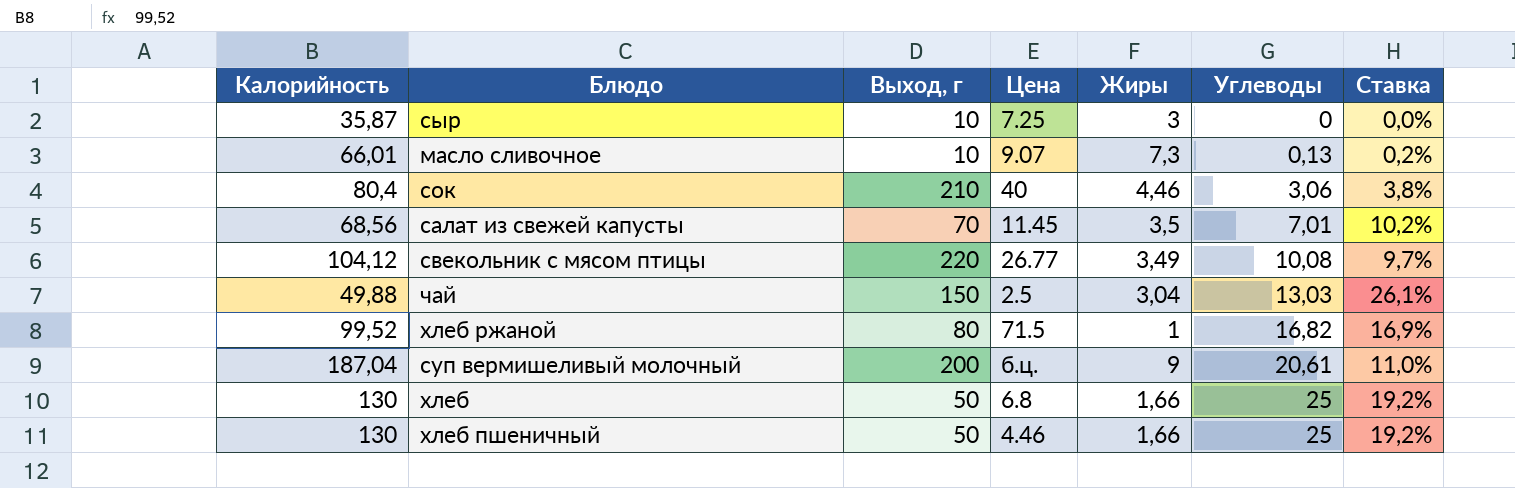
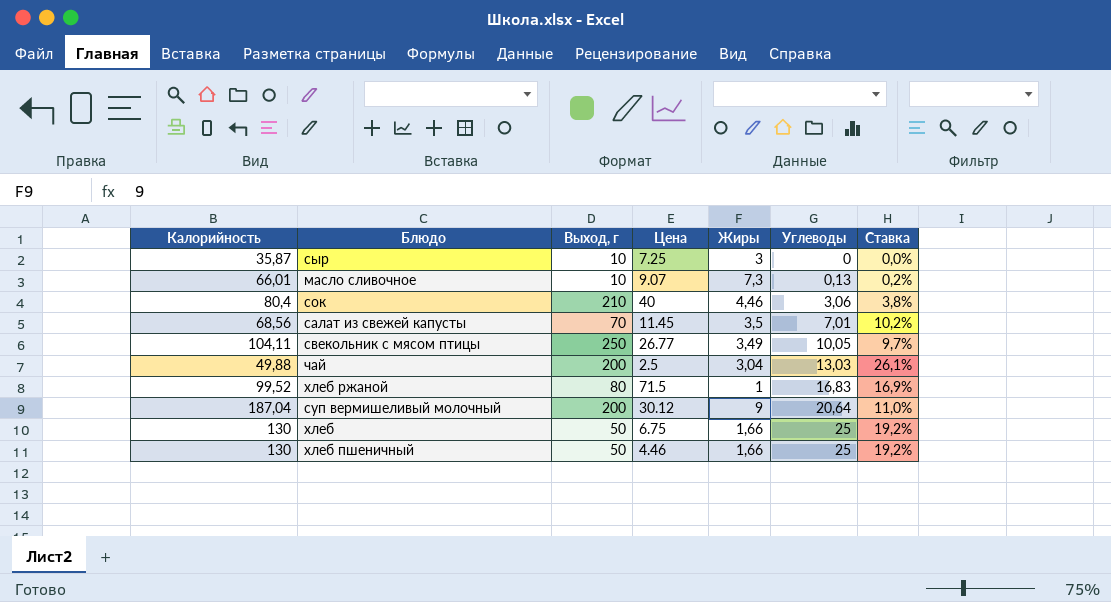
свекольник с мясом птицы | Калорийность: 104,12 -> 104,11
свекольник с мясом птицы | Выход, г: 220 -> 250
свекольник с мясом птицы | Углеводы: 10,08 -> 10,05
чай | Выход, г: 150 -> 200
хлеб ржаной | Углеводы: 16,82 -> 16,83
суп вермишеливый молочный | Цена: б.ц. -> 30.12
суп вермишеливый молочный | Углеводы: 20,61 -> 20,64
хлеб | Цена: 6.8 -> 6.75

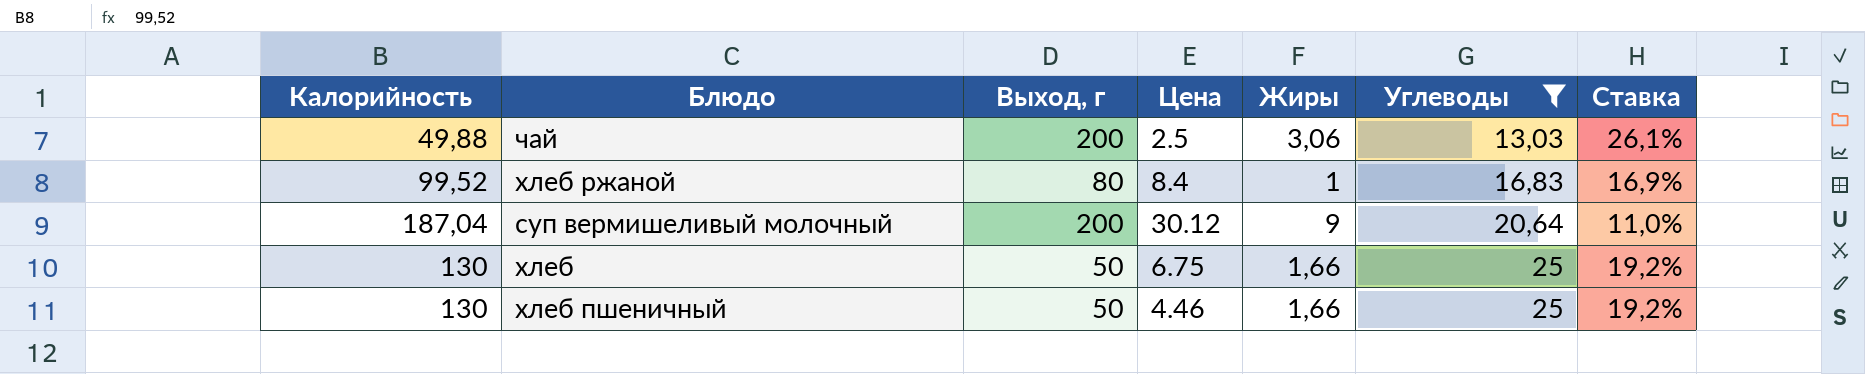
filter: none -> Углеводы >= 13,03
чай | Жиры: 3,04 -> 3,06
хлеб ржаной | Цена: 71.5 -> 8.4

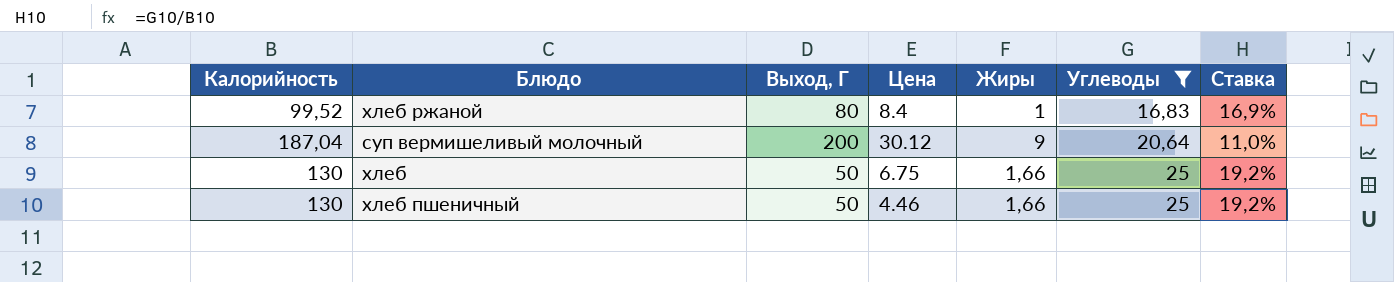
column name: Выход, г -> Выход, Г
row чай: 49,88 | 200 | 2.5 | 3,06 | 13,03 | 26,1% -> none

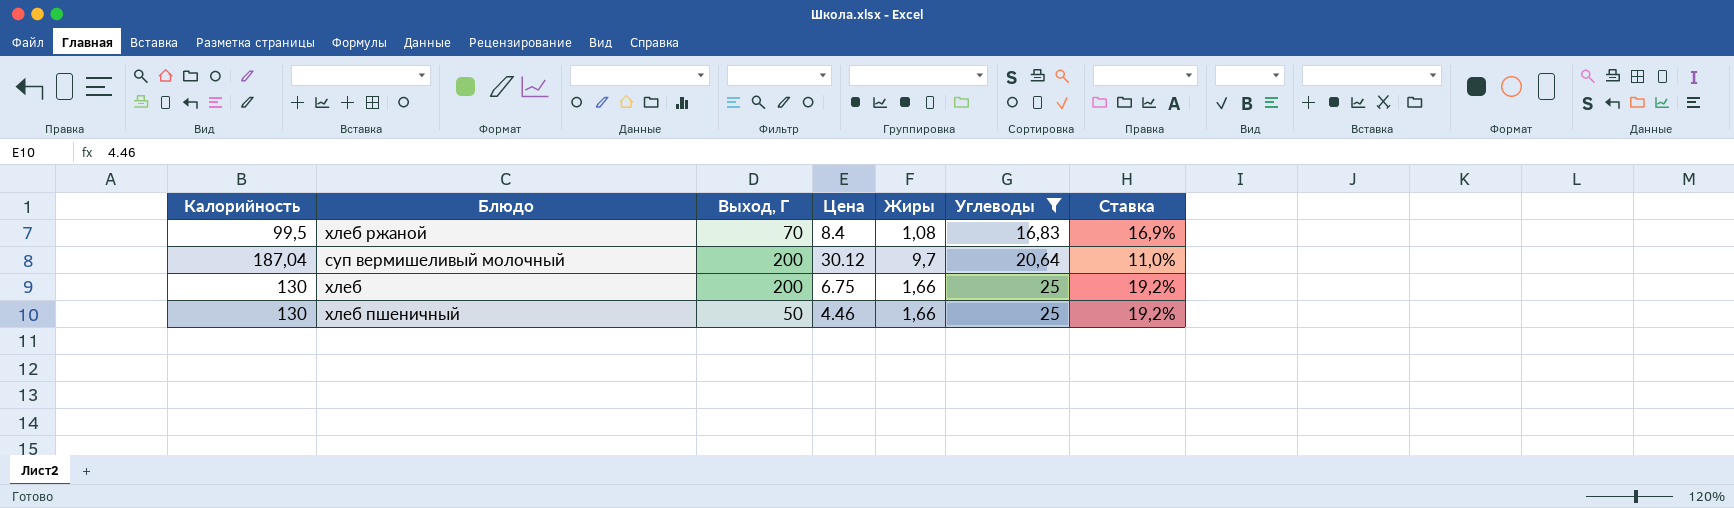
хлеб ржаной | Калорийность: 99,52 -> 99,5
хлеб ржаной | Выход, Г: 80 -> 70
хлеб ржаной | Жиры: 1 -> 1,08
суп вермишеливый молочный | Жиры: 9 -> 9,7
хлеб | Выход, Г: 50 -> 200

